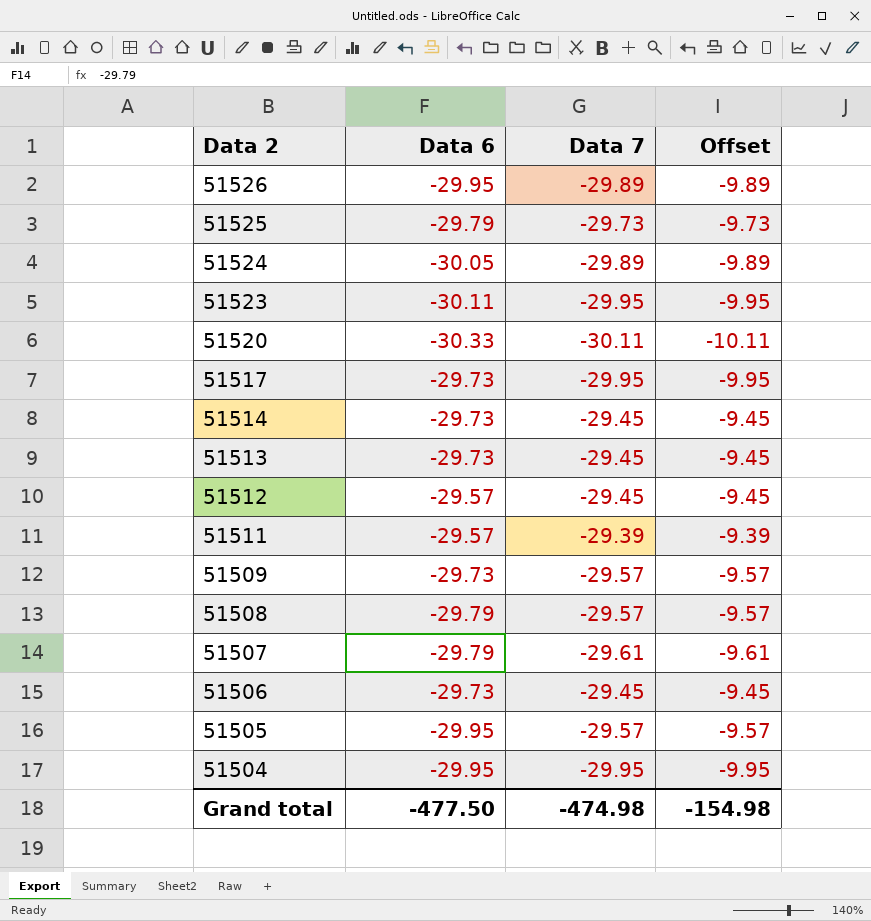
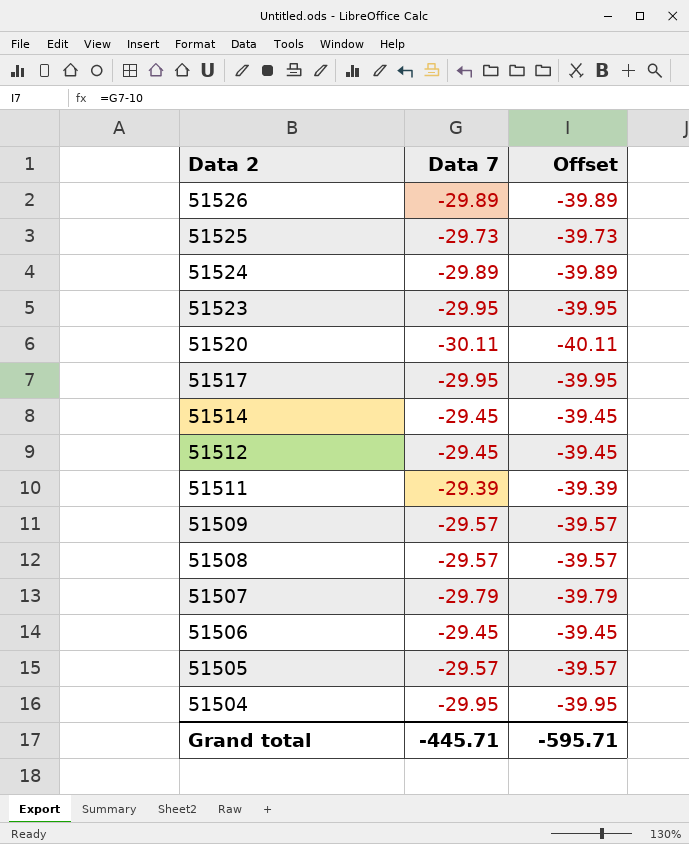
column Data 6 | position: 2 -> none
column Offset | formula: [Data 7] + 20 -> [Data 7] - 10
row 51513: -29.73 | -29.45 | -9.45 -> none
51507 | Data 7: -29.61 -> -29.79
Grand total | Data 7: -474.98 -> -445.71
Grand total | Offset: -154.98 -> -595.71

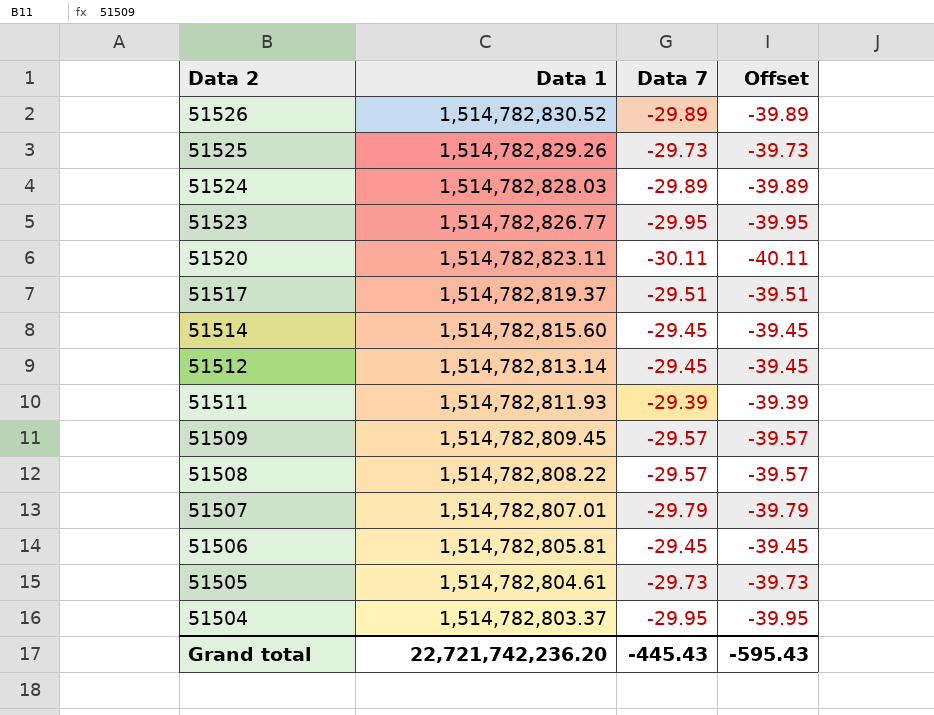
column Data 1 | position: none -> 2
51517 | Data 7: -29.95 -> -29.51
51517 | Offset: -39.95 -> -39.51
51505 | Data 7: -29.57 -> -29.73
51505 | Offset: -39.57 -> -39.73
Grand total | Data 7: -445.71 -> -445.43
Grand total | Offset: -595.71 -> -595.43

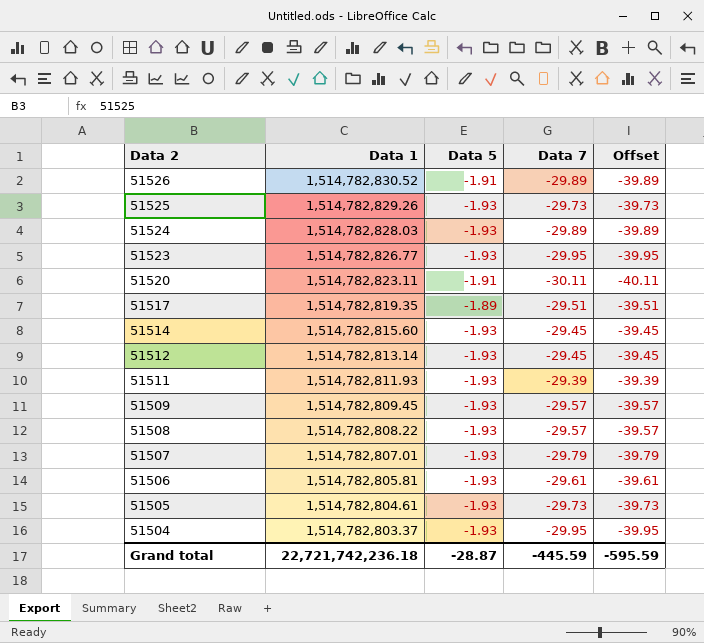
column Data 5 | position: none -> 3
51517 | Data 1: 1,514,782,819.37 -> 1,514,782,819.35
51506 | Data 7: -29.45 -> -29.61
51506 | Offset: -39.45 -> -39.61
Grand total | Data 1: 22,721,742,236.20 -> 22,721,742,236.18
Grand total | Data 7: -445.43 -> -445.59
Grand total | Offset: -595.43 -> -595.59

